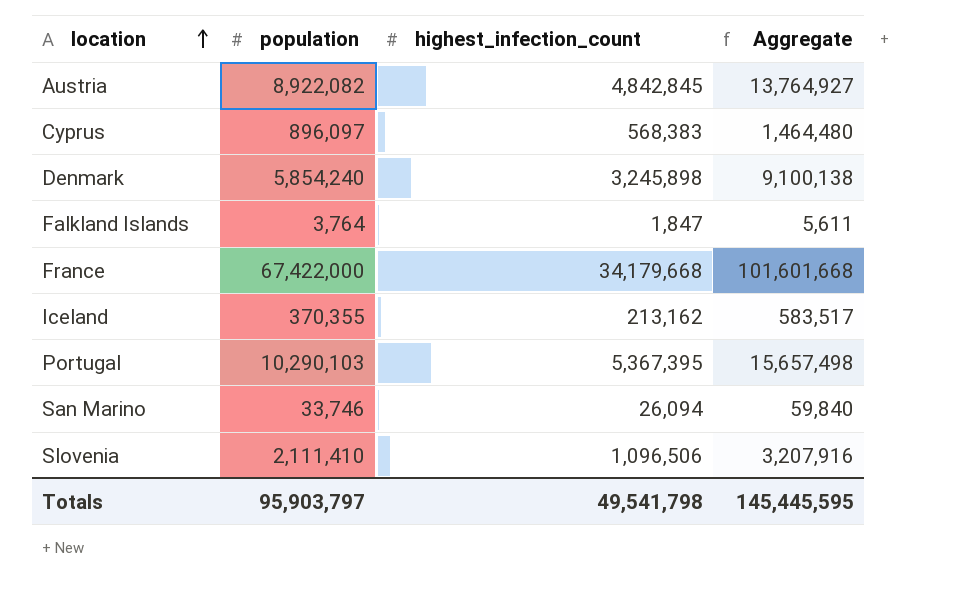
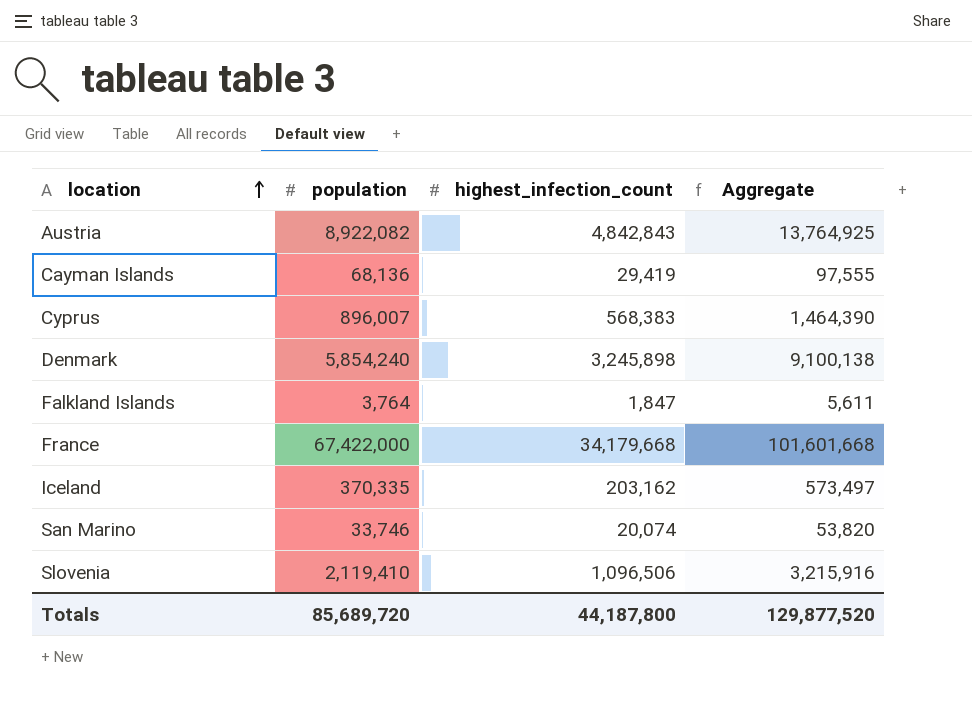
row Portugal: 10,290,103 | 5,367,395 | 15,657,498 -> none
Austria | highest_infection_count: 4,842,845 -> 4,842,843
Austria | Aggregate: 13,764,927 -> 13,764,925
row Cayman Islands: none -> 68,136 | 29,419 | 97,555
Cyprus | population: 896,097 -> 896,007
Cyprus | Aggregate: 1,464,480 -> 1,464,390
Iceland | population: 370,355 -> 370,335
Iceland | highest_infection_count: 213,162 -> 203,162
Iceland | Aggregate: 583,517 -> 573,497
San Marino | highest_infection_count: 26,094 -> 20,074
San Marino | Aggregate: 59,840 -> 53,820
Slovenia | population: 2,111,410 -> 2,119,410
Slovenia | Aggregate: 3,207,916 -> 3,215,916
Totals | population: 95,903,797 -> 85,689,720
Totals | highest_infection_count: 49,541,798 -> 44,187,800
Totals | Aggregate: 145,445,595 -> 129,877,520

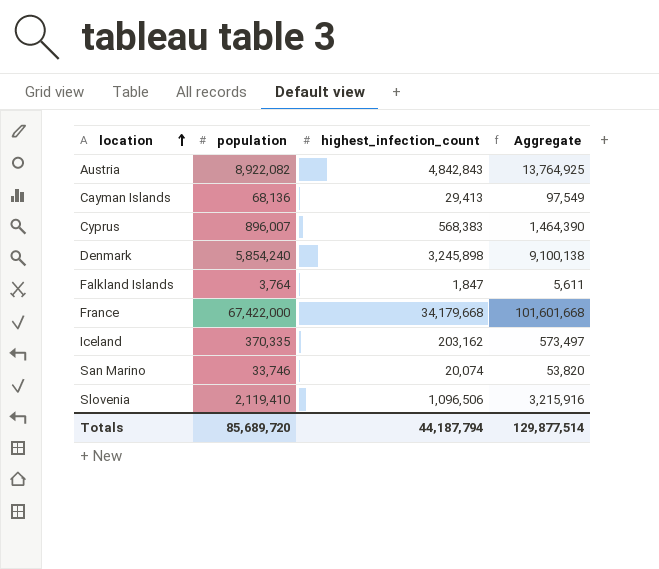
Cayman Islands | highest_infection_count: 29,419 -> 29,413
Cayman Islands | Aggregate: 97,555 -> 97,549
Totals | highest_infection_count: 44,187,800 -> 44,187,794
Totals | Aggregate: 129,877,520 -> 129,877,514

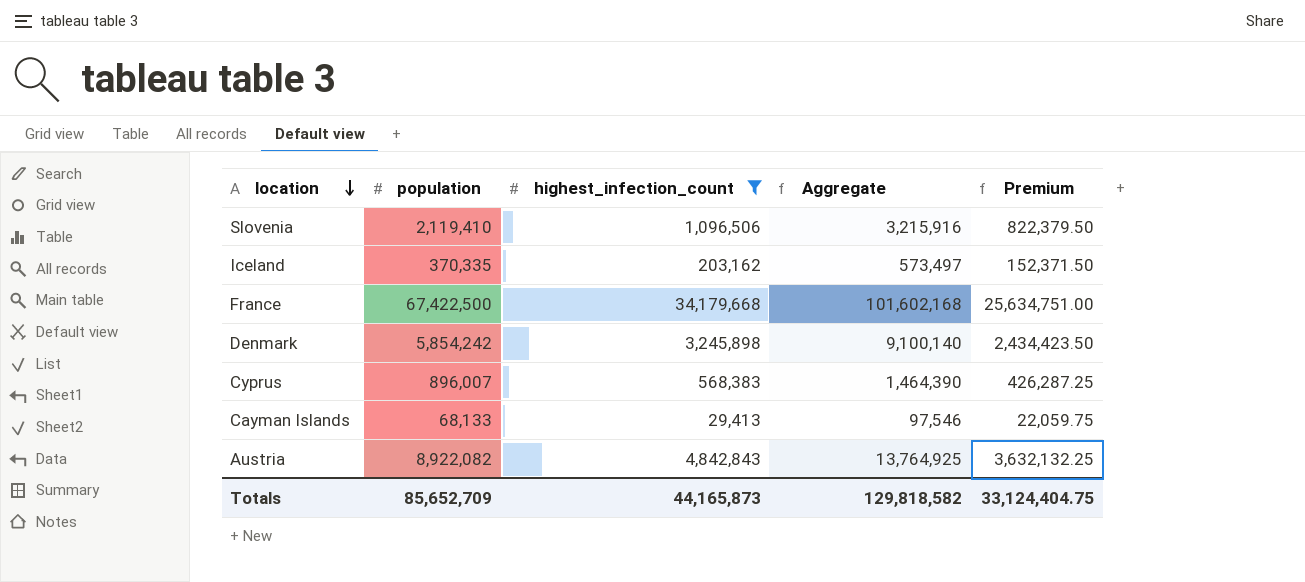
filter: none -> highest_infection_count >= 29,413
row order: location ascending -> location descending
column Premium | formula: none -> [highest_infection_count] * 0.75
France | population: 67,422,000 -> 67,422,500
France | Aggregate: 101,601,668 -> 101,602,168
Denmark | population: 5,854,240 -> 5,854,242
Denmark | Aggregate: 9,100,138 -> 9,100,140
Cayman Islands | population: 68,136 -> 68,133
Cayman Islands | Aggregate: 97,549 -> 97,546
Totals | population: 85,689,720 -> 85,652,709
Totals | highest_infection_count: 44,187,794 -> 44,165,873
Totals | Aggregate: 129,877,514 -> 129,818,582

